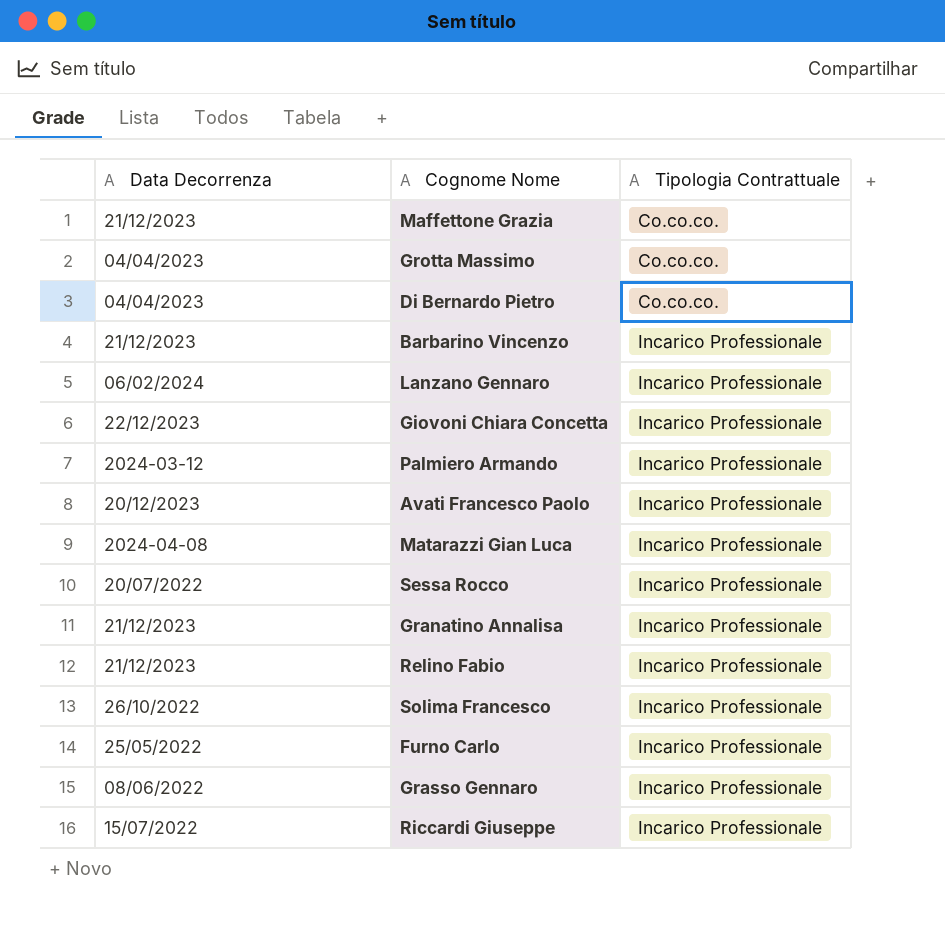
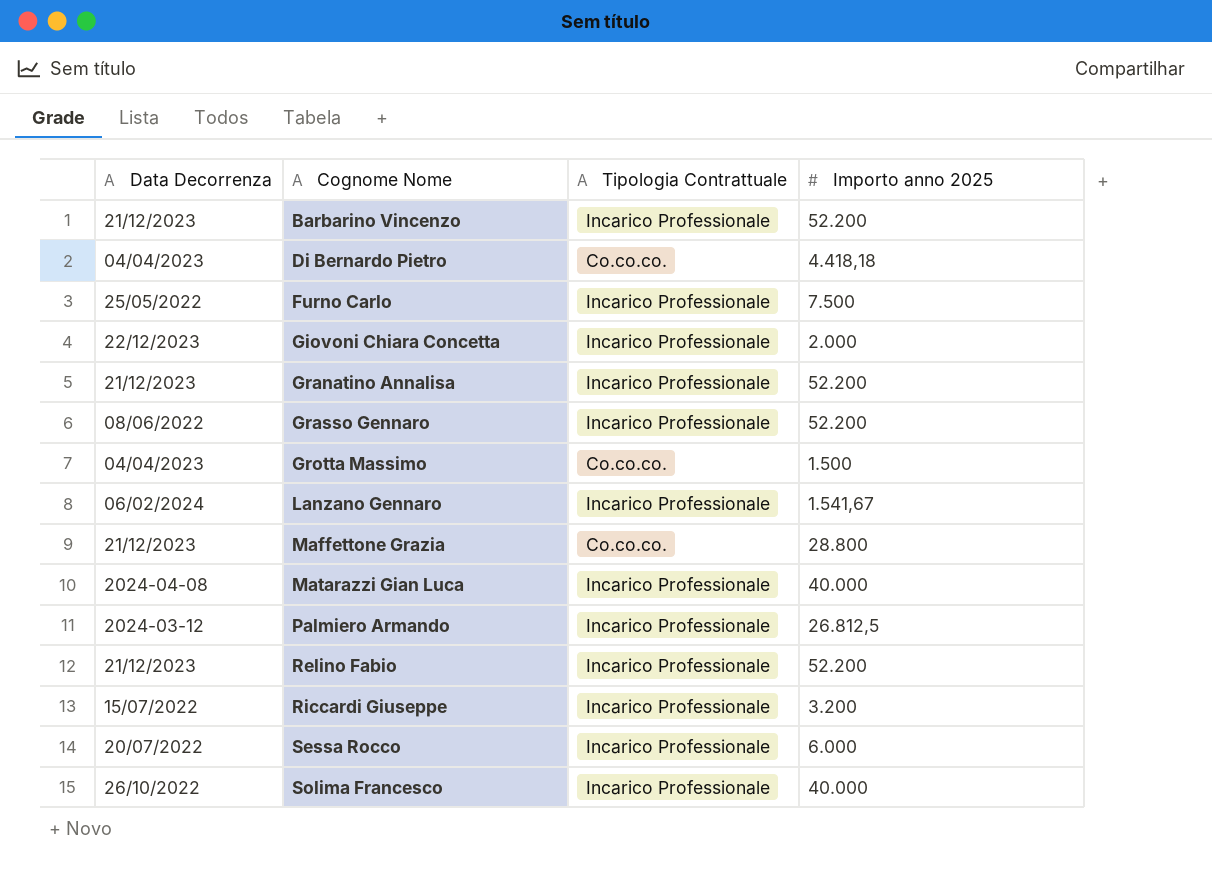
row order: Tipologia Contrattuale ascending -> Cognome Nome ascending
column Importo anno 2025 | position: none -> 4
row Avati Francesco Paolo: 20/12/2023 | Incarico Professionale -> none

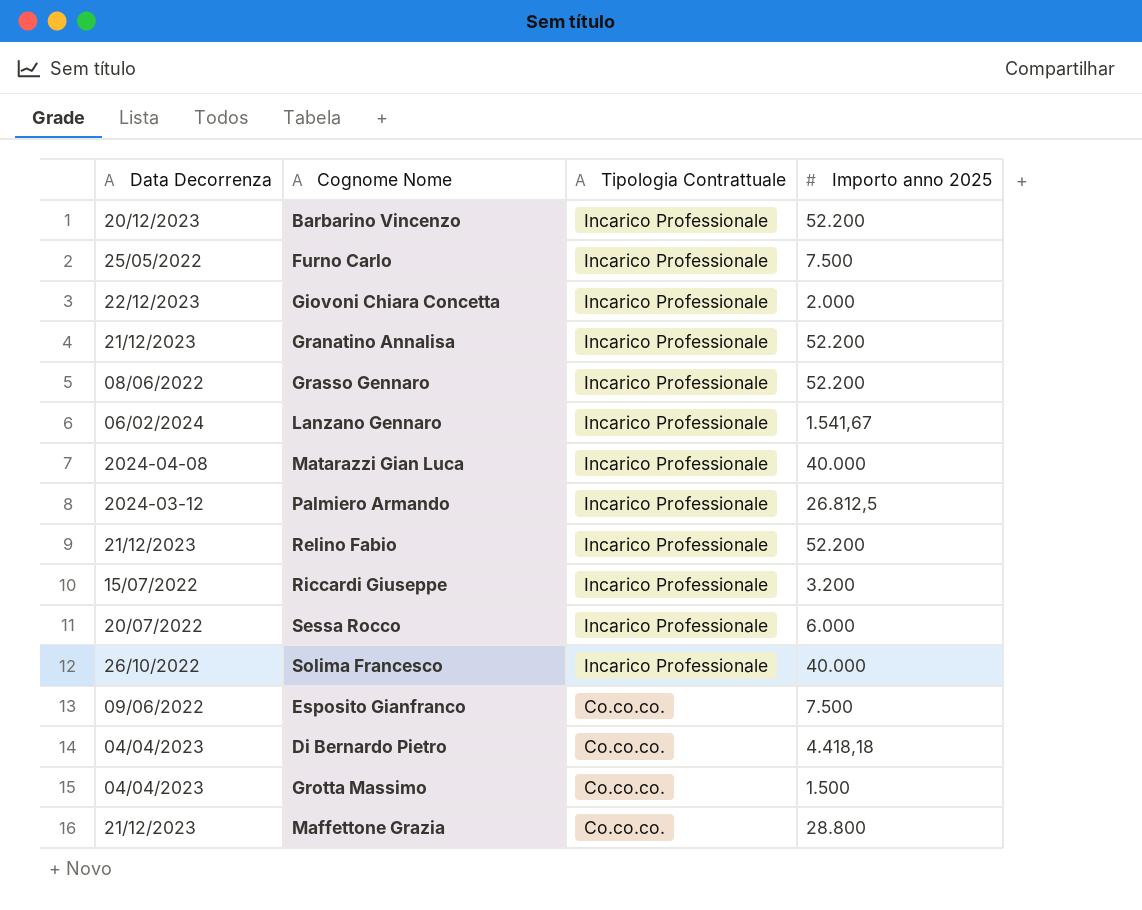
row order: Cognome Nome ascending -> Tipologia Contrattuale descending
Barbarino Vincenzo | Data Decorrenza: 21/12/2023 -> 20/12/2023
row Esposito Gianfranco: none -> 09/06/2022 | Co.co.co. | 7.500

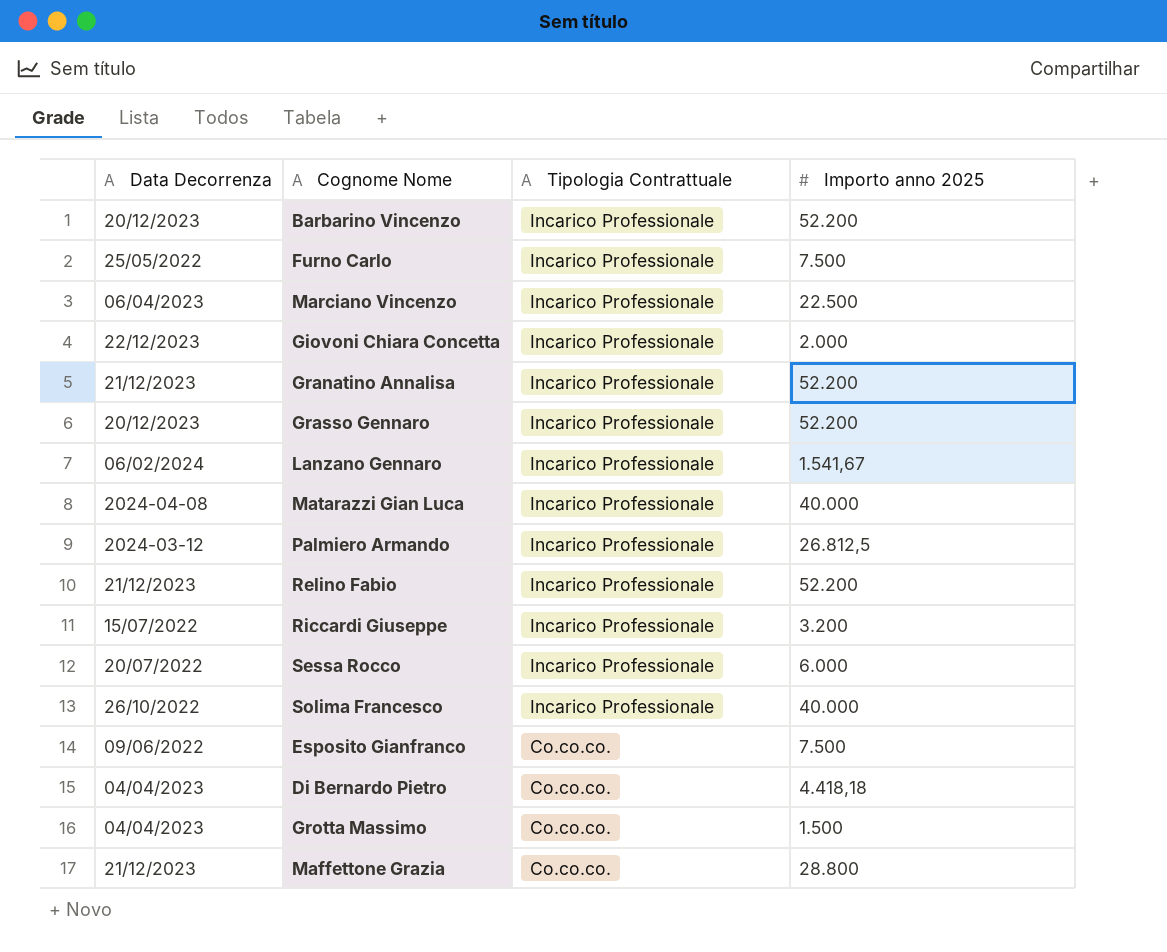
row Marciano Vincenzo: none -> 06/04/2023 | Incarico Professionale | 22.500
Grasso Gennaro | Data Decorrenza: 08/06/2022 -> 20/12/2023

